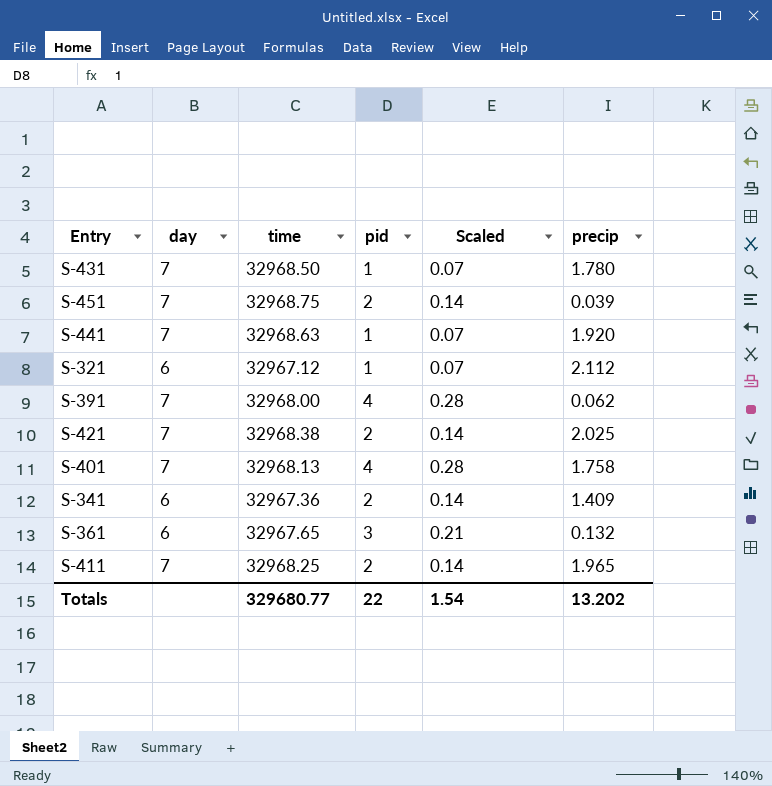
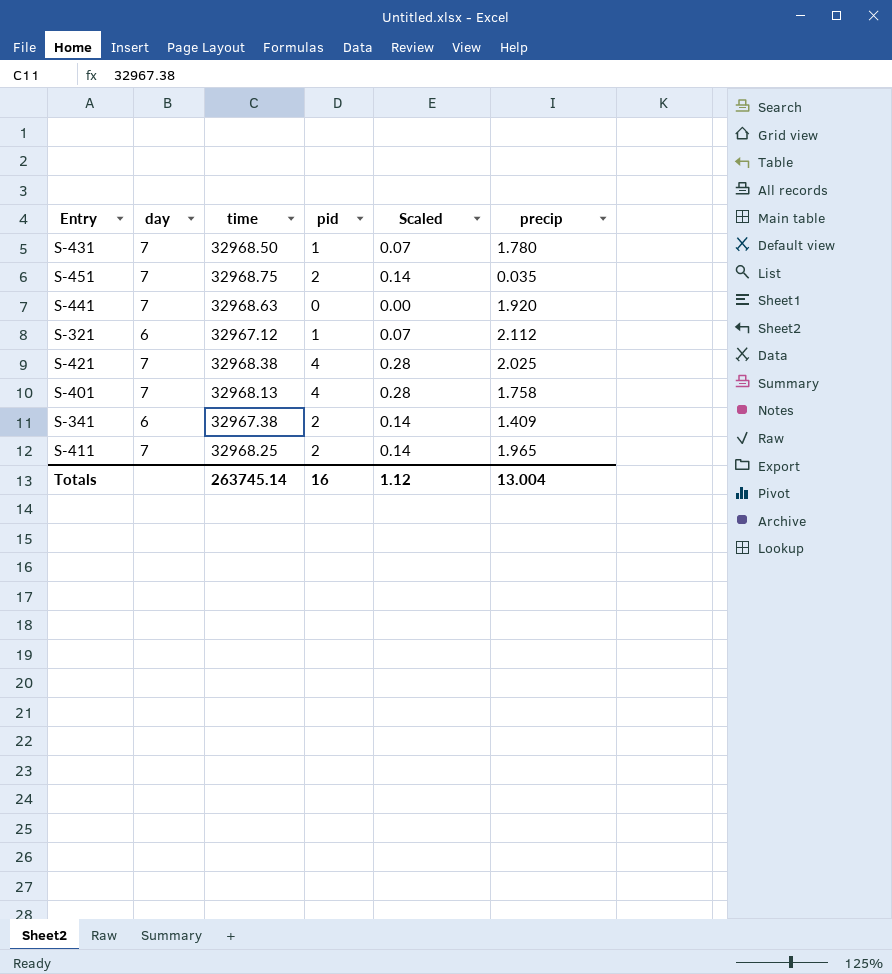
row S-391: 7 | 32968.00 | 4 | 0.28 | 0.062 -> none
row S-361: 6 | 32967.65 | 3 | 0.21 | 0.132 -> none
S-451 | precip: 0.039 -> 0.035
S-441 | pid: 1 -> 0
S-441 | Scaled: 0.07 -> 0.00
S-421 | pid: 2 -> 4
S-421 | Scaled: 0.14 -> 0.28
S-341 | time: 32967.36 -> 32967.38
Totals | time: 329680.77 -> 263745.14
Totals | pid: 22 -> 16
Totals | Scaled: 1.54 -> 1.12
Totals | precip: 13.202 -> 13.004

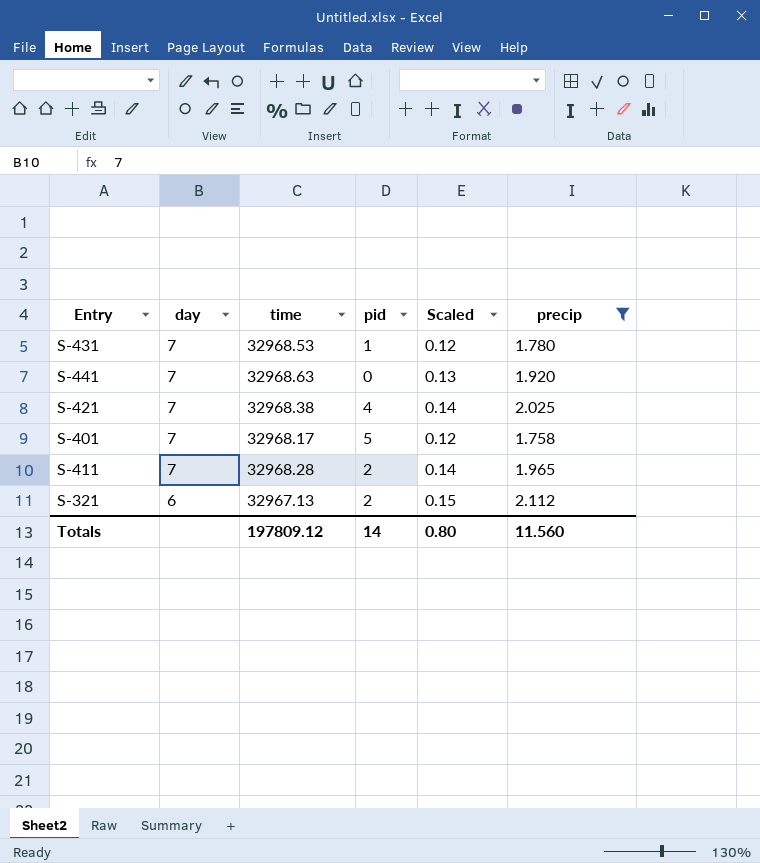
filter: none -> precip >= 1.758
row order: none -> day descending
column Scaled | formula: [pid] * 0.07 -> [precip] * 0.07
S-431 | time: 32968.50 -> 32968.53
S-401 | time: 32968.13 -> 32968.17
S-401 | pid: 4 -> 5
S-411 | time: 32968.25 -> 32968.28
S-321 | time: 32967.12 -> 32967.13
S-321 | pid: 1 -> 2
Totals | time: 263745.14 -> 197809.12
Totals | pid: 16 -> 14
Totals | Scaled: 1.12 -> 0.80
Totals | precip: 13.004 -> 11.560

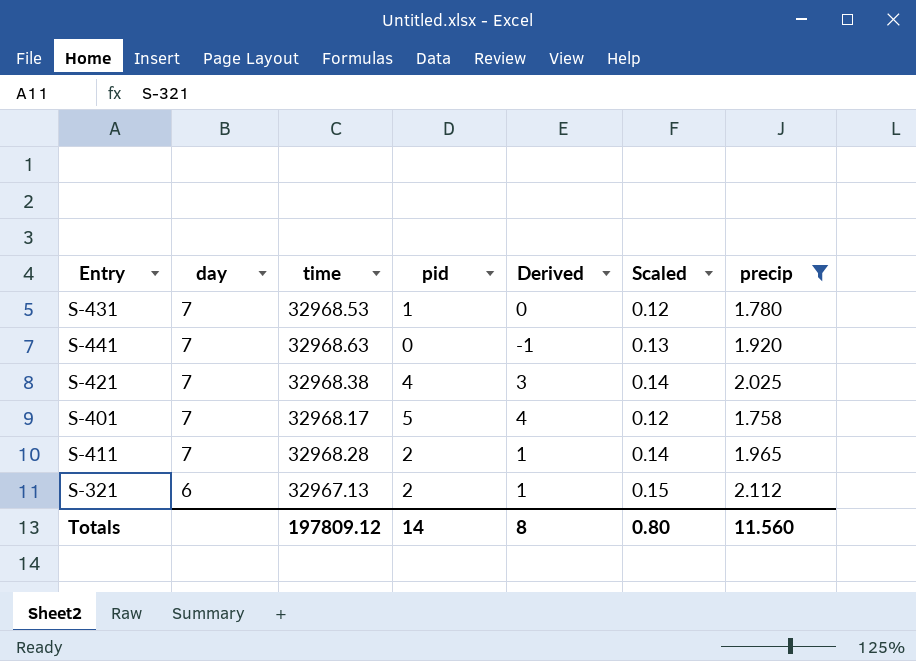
column Derived | formula: none -> [pid] - 1

